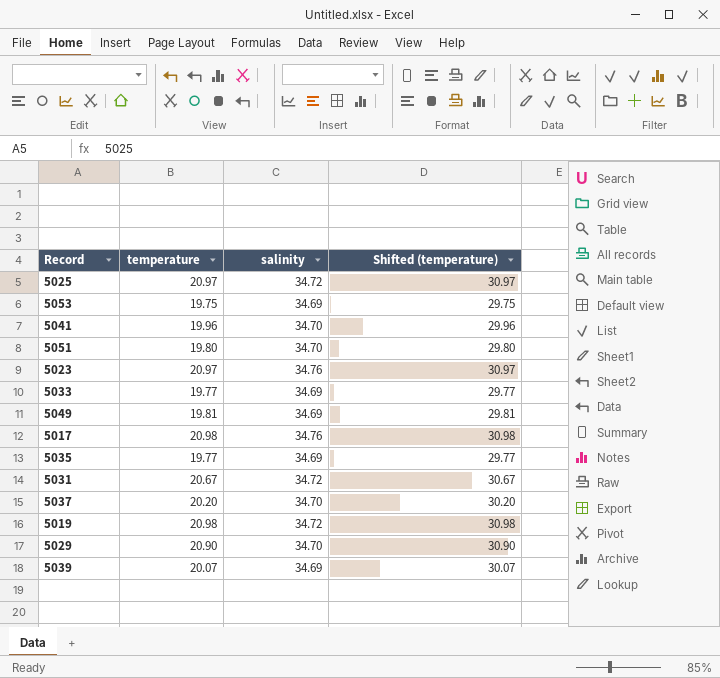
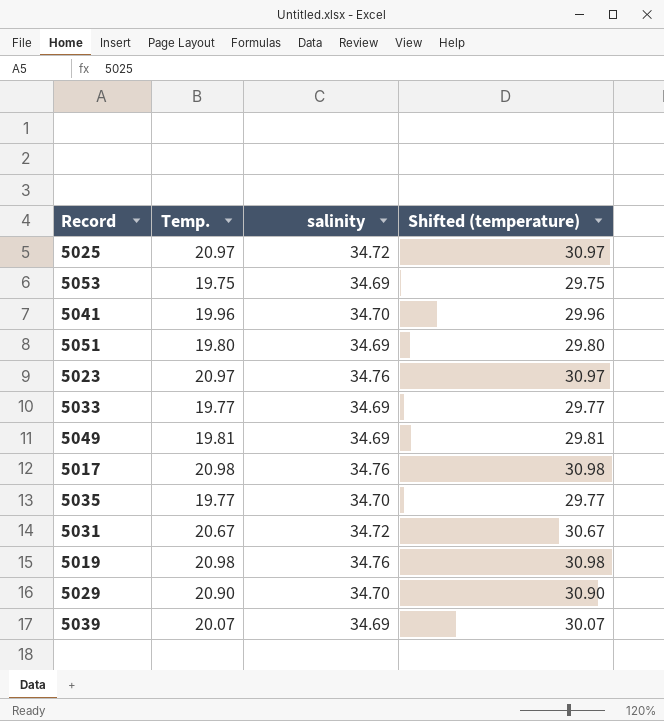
column name: temperature -> Temp.
row 5037: 20.20 | 34.70 | 30.20 -> none
5051 | salinity: 34.70 -> 34.69
5035 | salinity: 34.69 -> 34.70
5019 | salinity: 34.72 -> 34.76

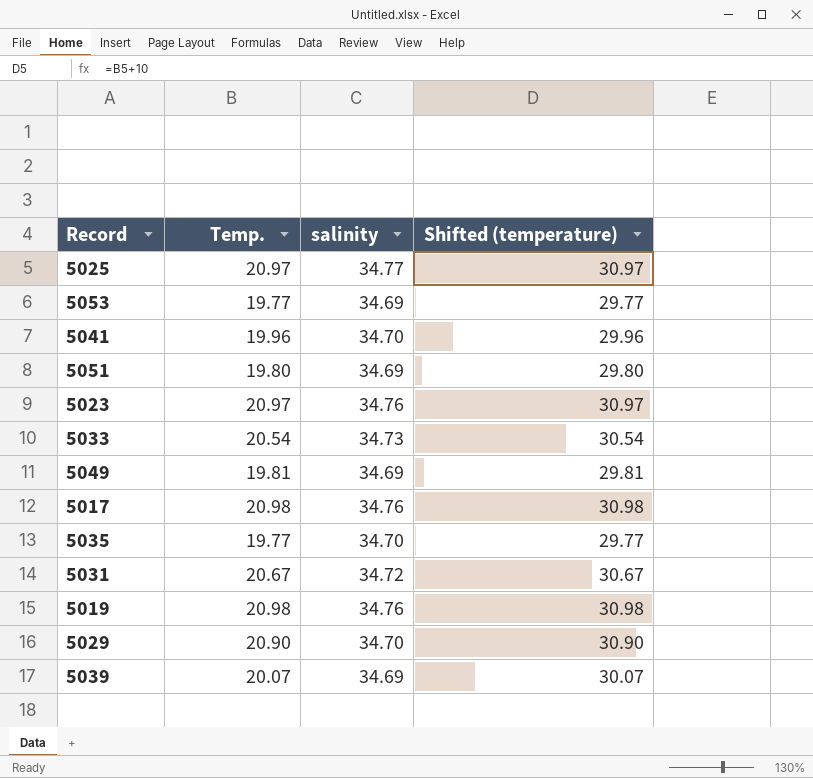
5025 | salinity: 34.72 -> 34.77
5053 | Temp.: 19.75 -> 19.77
5053 | Shifted (temperature): 29.75 -> 29.77
5033 | Temp.: 19.77 -> 20.54
5033 | salinity: 34.69 -> 34.73
5033 | Shifted (temperature): 29.77 -> 30.54

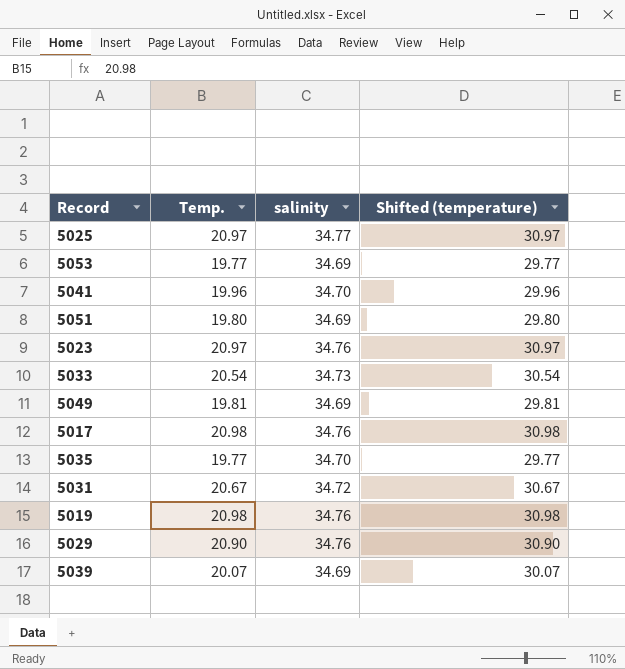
5029 | salinity: 34.70 -> 34.76

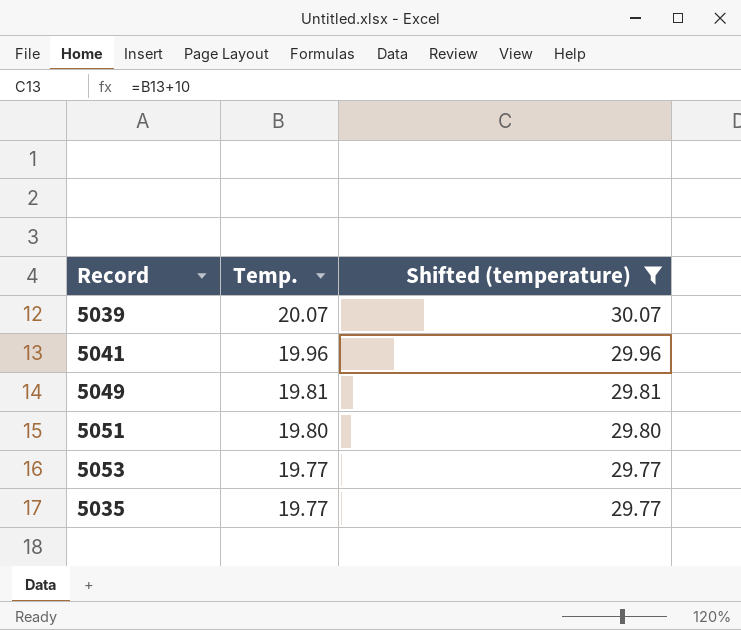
filter: none -> Shifted (temperature) <= 30.07
row order: none -> Temp. descending
column salinity | position: 3 -> none

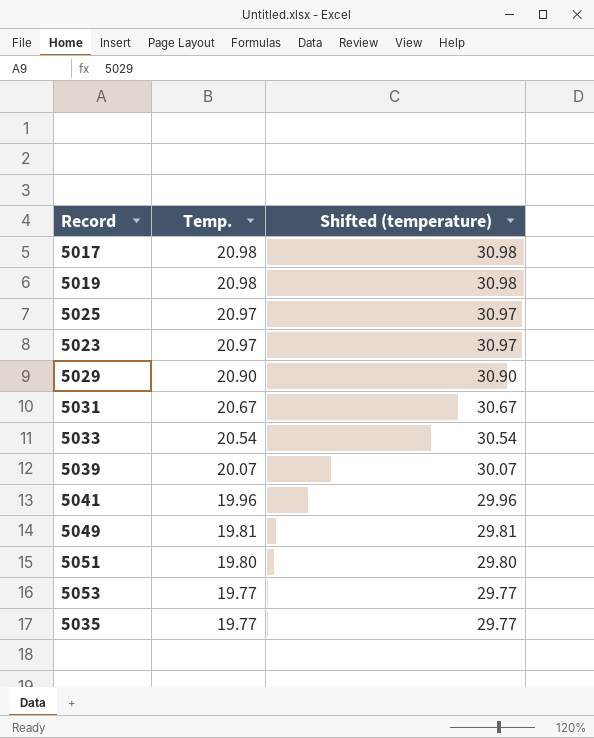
filter: Shifted (temperature) <= 30.07 -> none

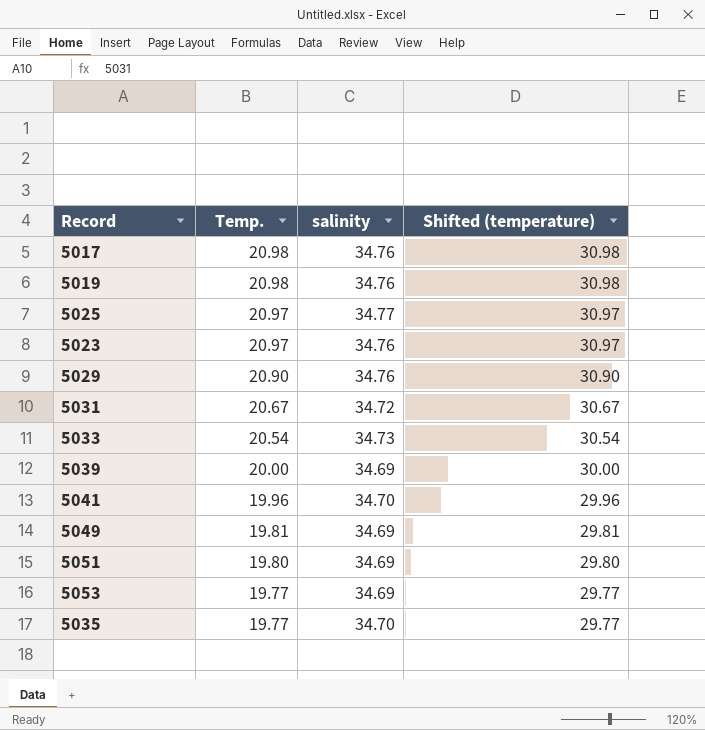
column salinity | position: none -> 3
5039 | Temp.: 20.07 -> 20.00
5039 | Shifted (temperature): 30.07 -> 30.00

